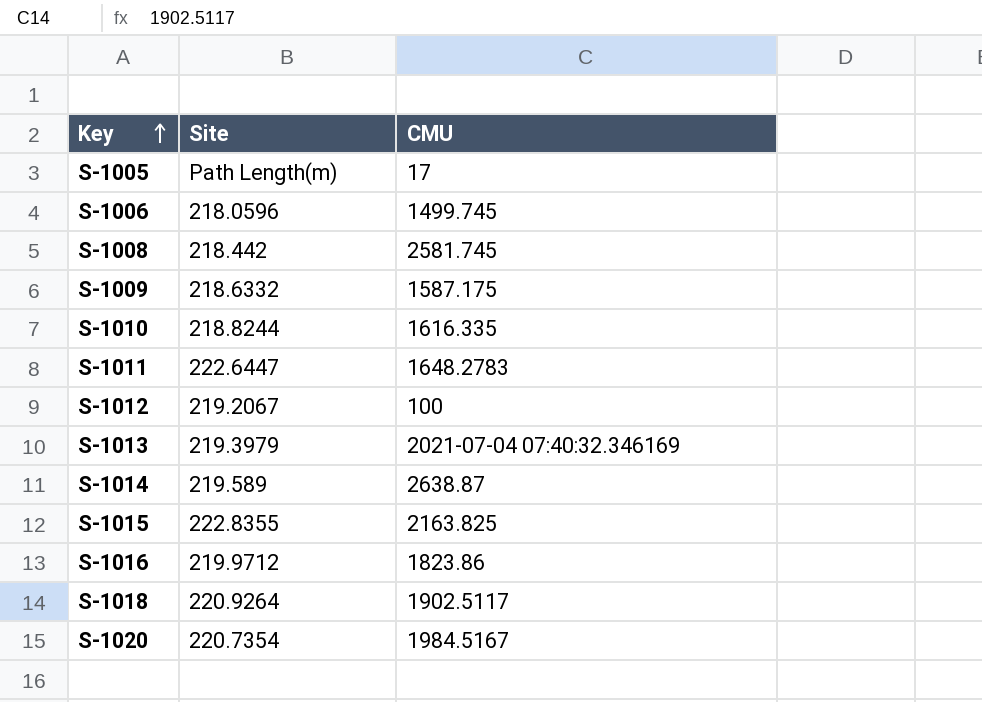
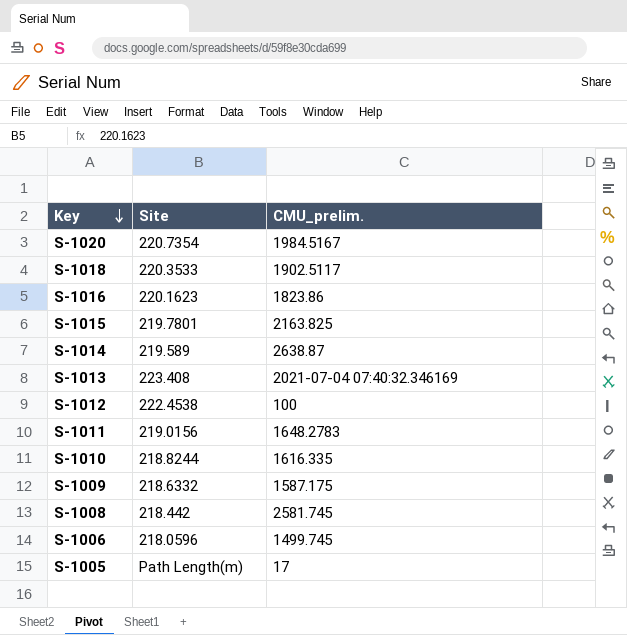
row order: Key ascending -> Key descending
column name: CMU -> CMU_prelim.
S-1018 | Site: 220.9264 -> 220.3533
S-1016 | Site: 219.9712 -> 220.1623
S-1015 | Site: 222.8355 -> 219.7801
S-1013 | Site: 219.3979 -> 223.408
S-1012 | Site: 219.2067 -> 222.4538
S-1011 | Site: 222.6447 -> 219.0156

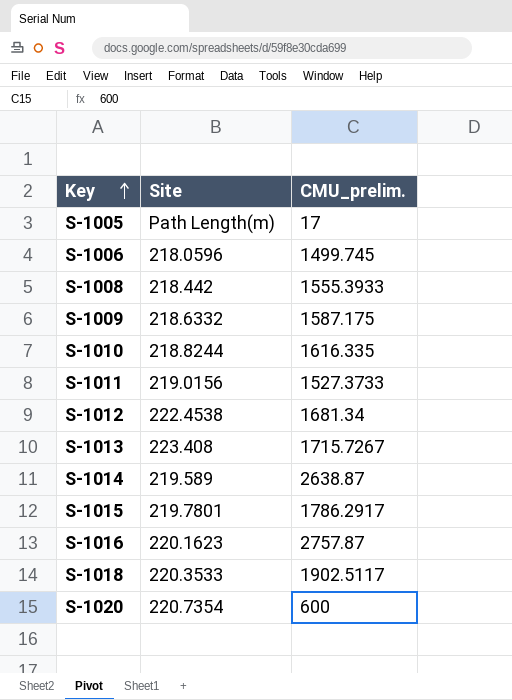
row order: Key descending -> Key ascending
S-1008 | CMU_prelim.: 2581.745 -> 1555.3933
S-1011 | CMU_prelim.: 1648.2783 -> 1527.3733
S-1012 | CMU_prelim.: 100 -> 1681.34
S-1013 | CMU_prelim.: 2021-07-04 07:40:32.346169 -> 1715.7267
S-1015 | CMU_prelim.: 2163.825 -> 1786.2917
S-1016 | CMU_prelim.: 1823.86 -> 2757.87
S-1020 | CMU_prelim.: 1984.5167 -> 600

